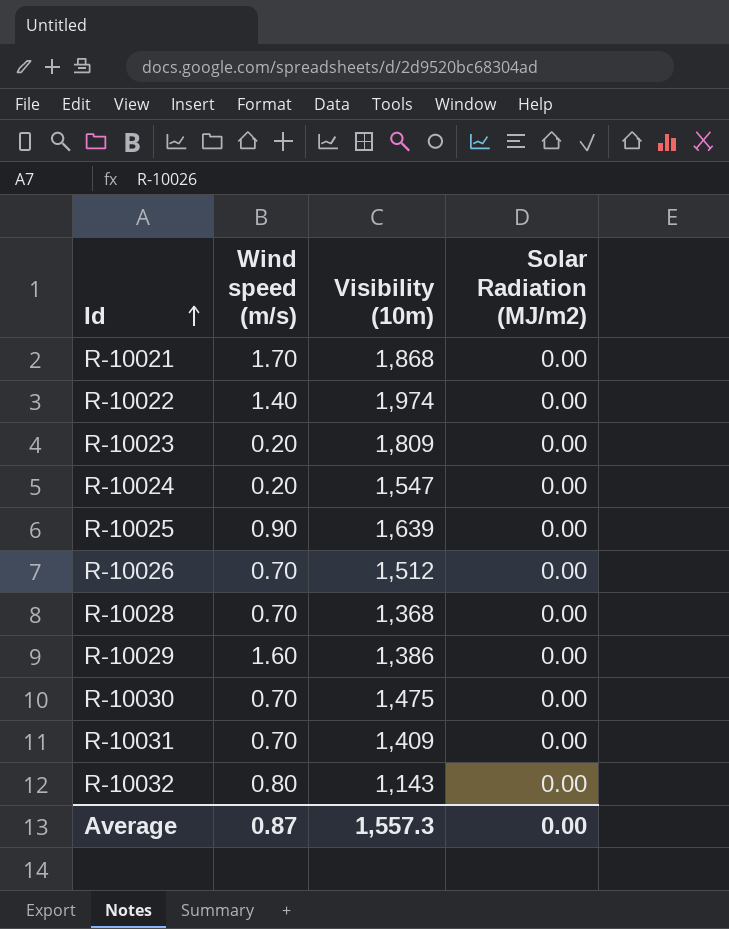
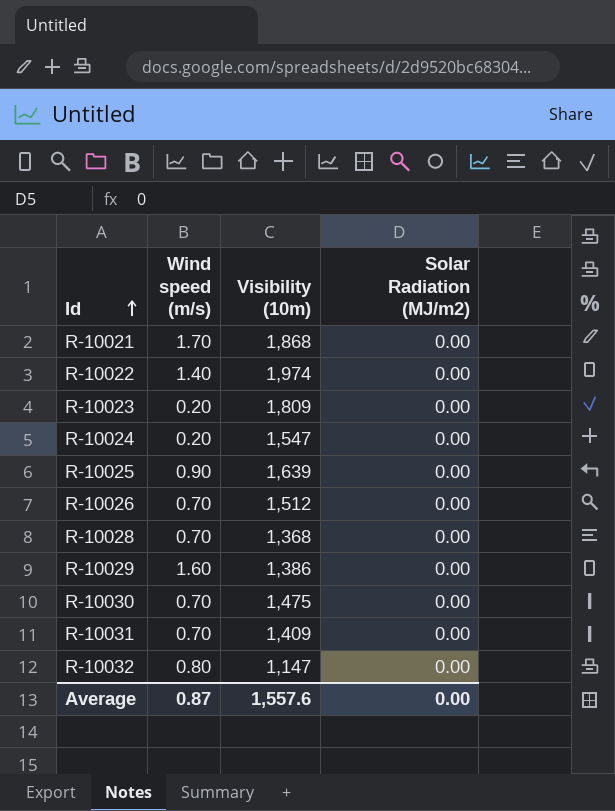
R-10032 | Visibility (10m): 1,143 -> 1,147
Average | Visibility (10m): 1,557.3 -> 1,557.6

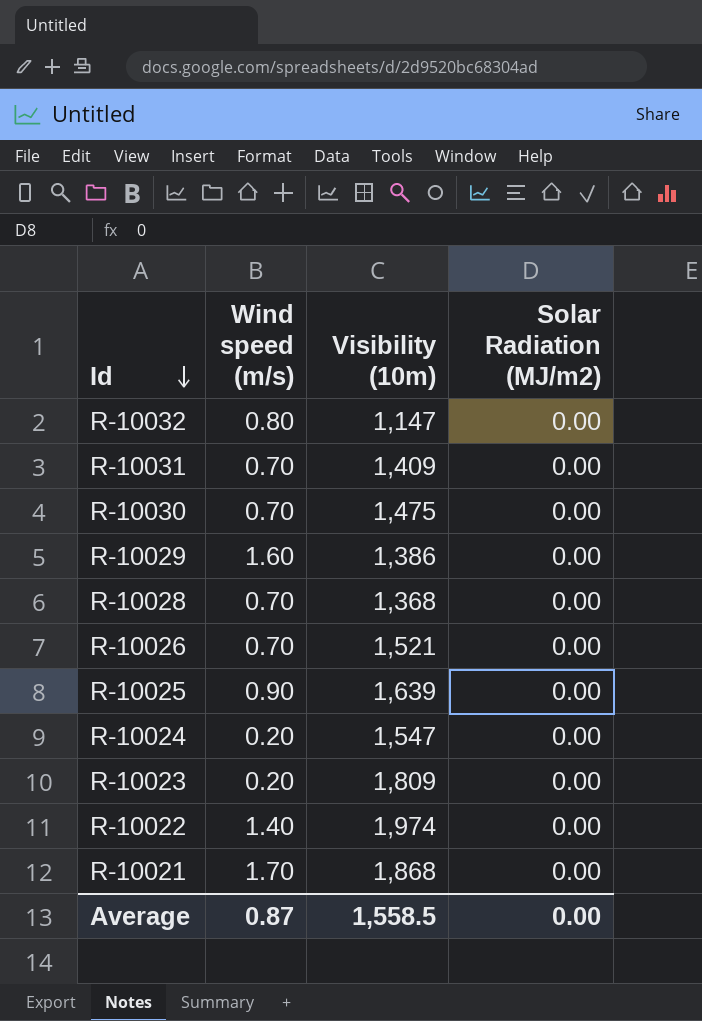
row order: Id ascending -> Id descending
R-10026 | Visibility (10m): 1,512 -> 1,521
Average | Visibility (10m): 1,557.6 -> 1,558.5

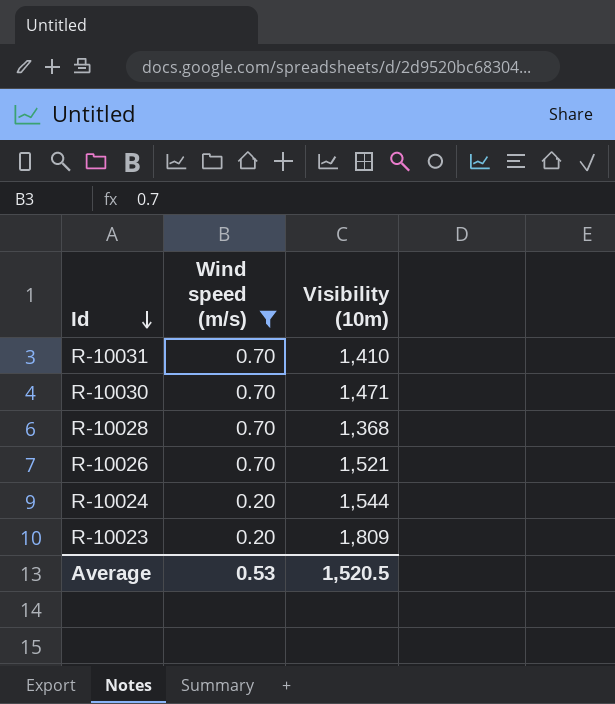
filter: none -> Wind speed (m/s) <= 0.70
column Solar Radiation (MJ/m2) | position: 4 -> none
R-10031 | Visibility (10m): 1,409 -> 1,410
R-10030 | Visibility (10m): 1,475 -> 1,471
R-10024 | Visibility (10m): 1,547 -> 1,544
Average | Wind speed (m/s): 0.87 -> 0.53
Average | Visibility (10m): 1,558.5 -> 1,520.5

